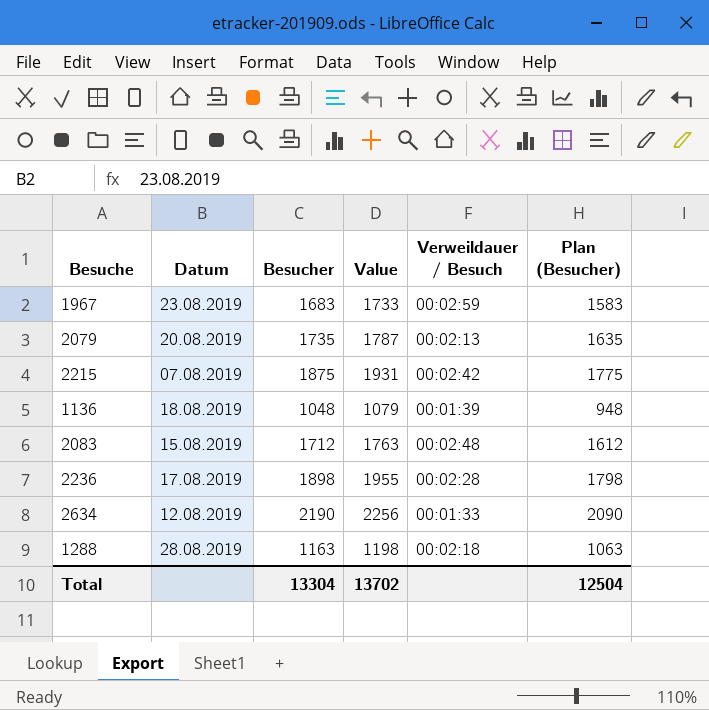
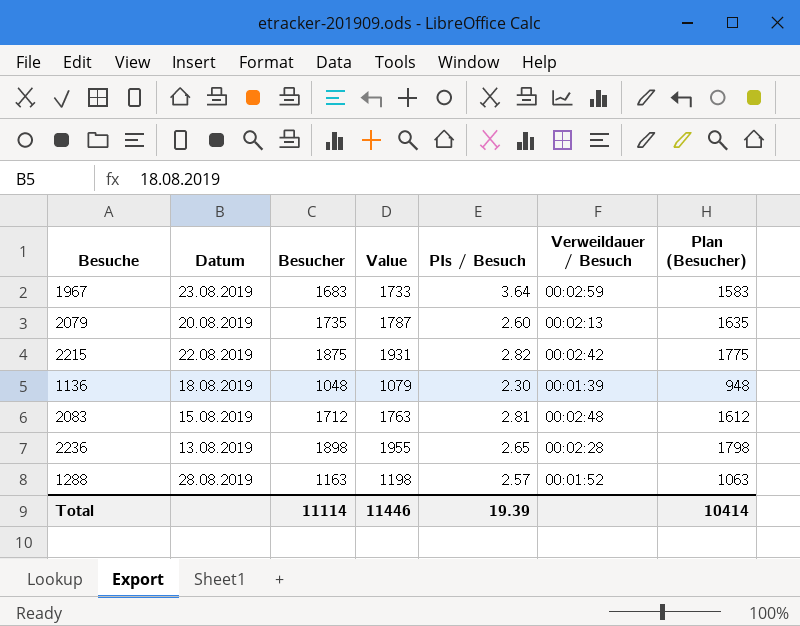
column PIs / Besuch | position: none -> 5
row 2634: 12.08.2019 | 2190 | 2256 | 00:01:33 | 2090 -> none
2215 | Datum: 07.08.2019 -> 22.08.2019
2236 | Datum: 17.08.2019 -> 13.08.2019
1288 | Verweildauer / Besuch: 00:02:18 -> 00:01:52
Total | Besucher: 13304 -> 11114
Total | Value: 13702 -> 11446
Total | Plan (Besucher): 12504 -> 10414

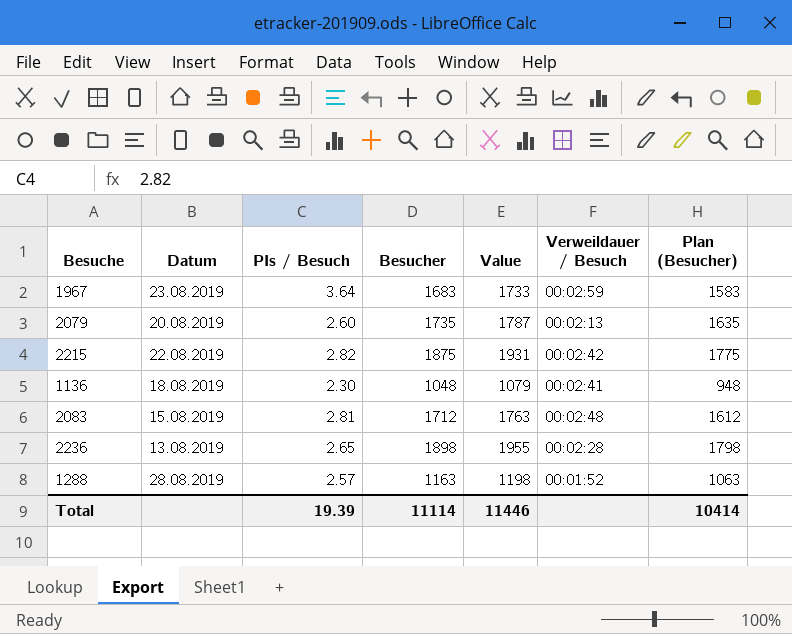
column PIs / Besuch | position: 5 -> 3
1136 | Verweildauer / Besuch: 00:01:39 -> 00:02:41

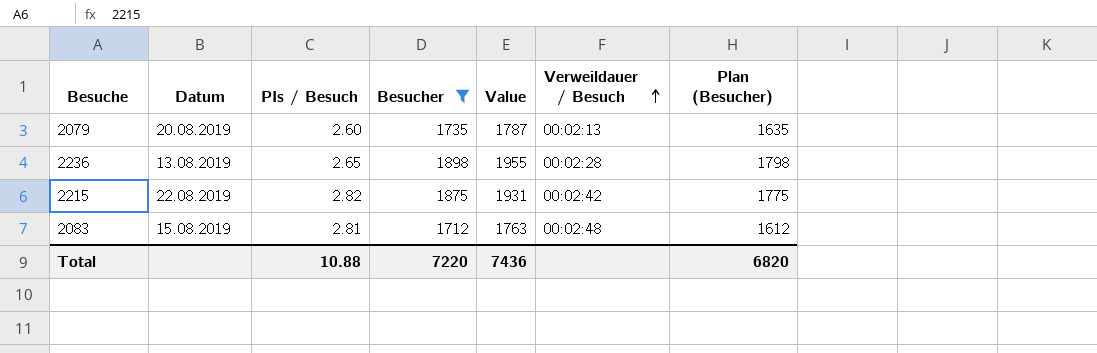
filter: none -> Besucher >= 1712
row order: none -> Verweildauer / Besuch ascending
Total | PIs / Besuch: 19.39 -> 10.88
Total | Besucher: 11114 -> 7220
Total | Value: 11446 -> 7436
Total | Plan (Besucher): 10414 -> 6820

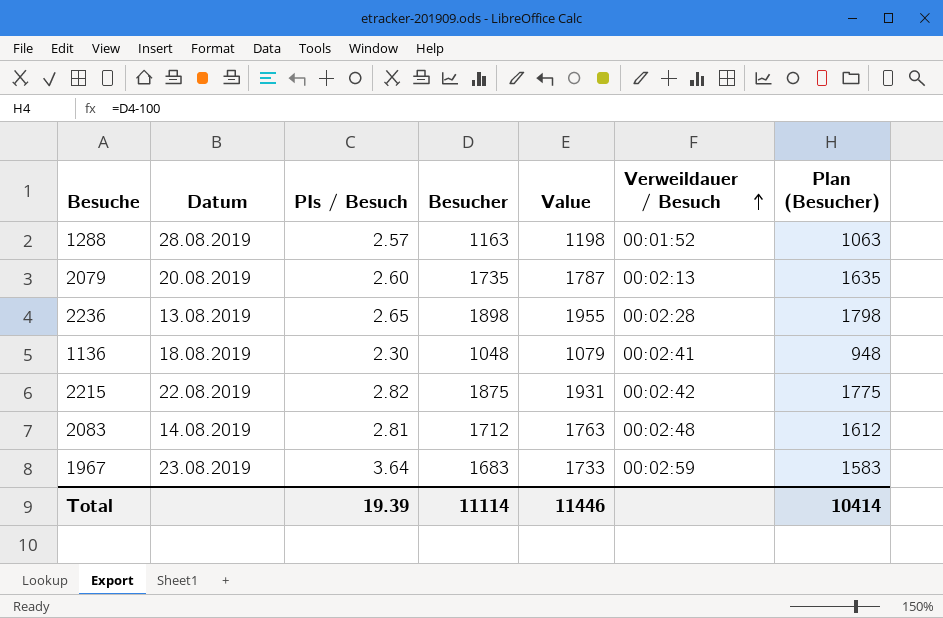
filter: Besucher >= 1712 -> none
2083 | Datum: 15.08.2019 -> 14.08.2019
Total | PIs / Besuch: 10.88 -> 19.39
Total | Besucher: 7220 -> 11114
Total | Value: 7436 -> 11446
Total | Plan (Besucher): 6820 -> 10414

